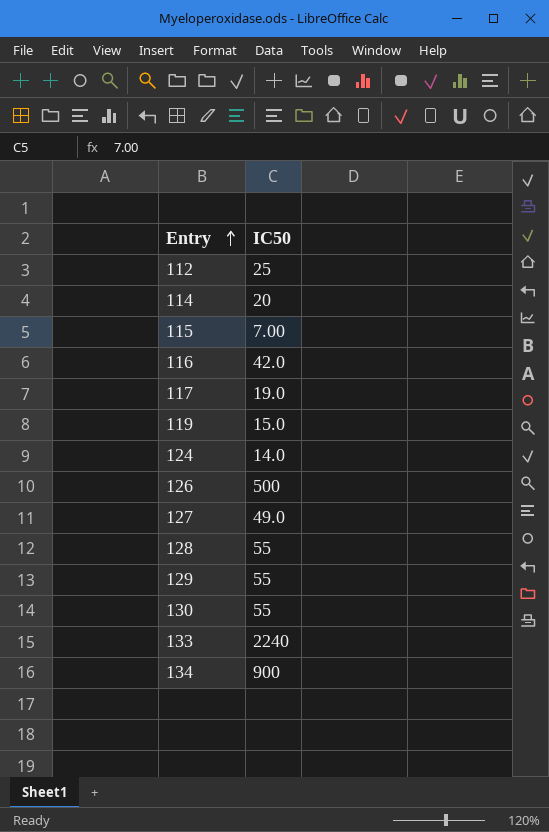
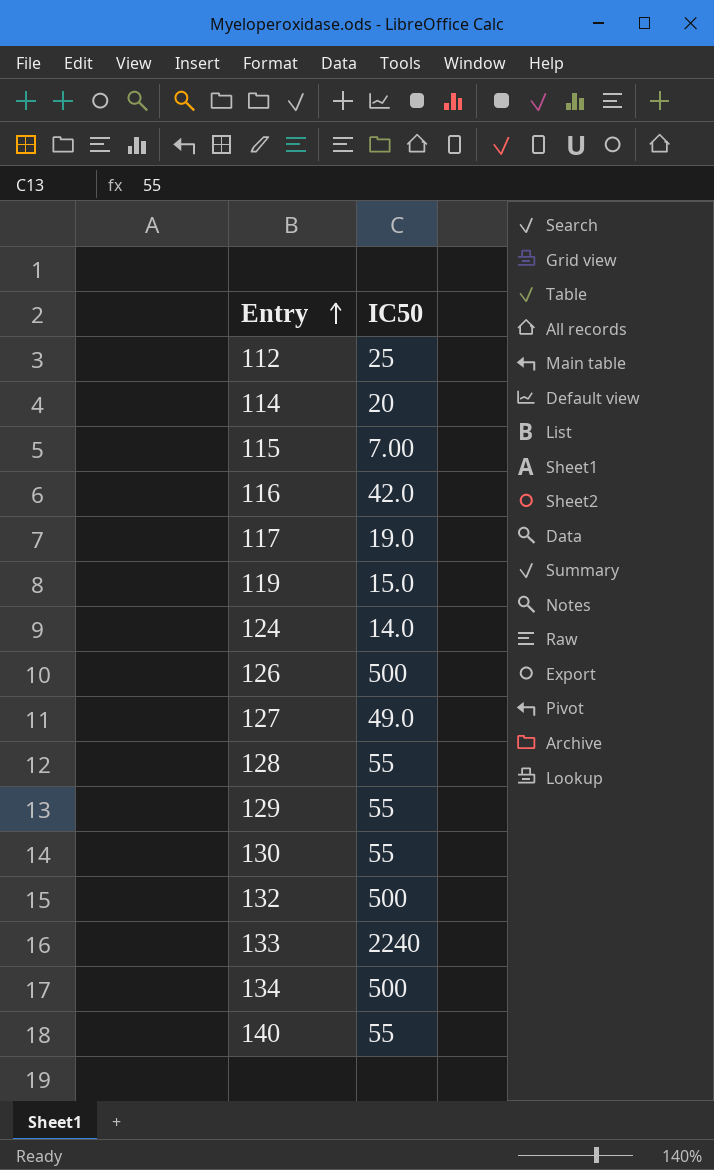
row 132: none -> 500
134 | IC50: 900 -> 500
row 140: none -> 55

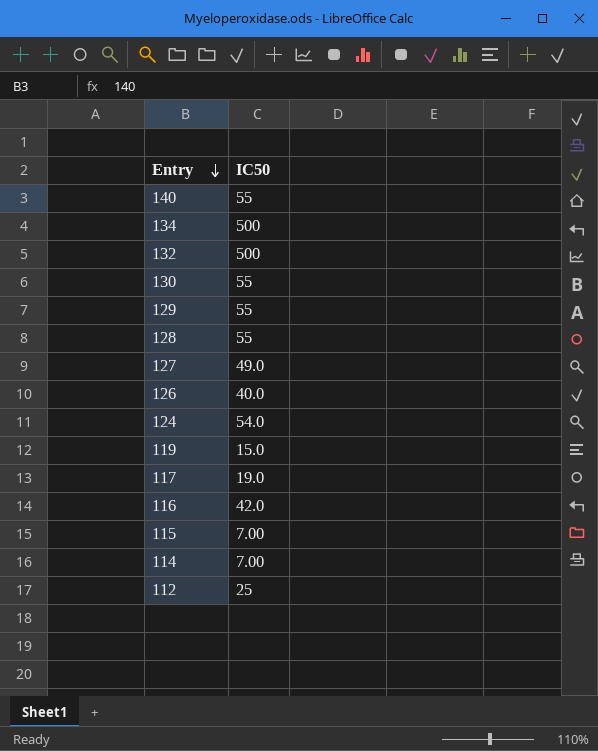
row order: Entry ascending -> Entry descending
row 133: 2240 -> none
126 | IC50: 500 -> 40.0
124 | IC50: 14.0 -> 54.0
114 | IC50: 20 -> 7.00

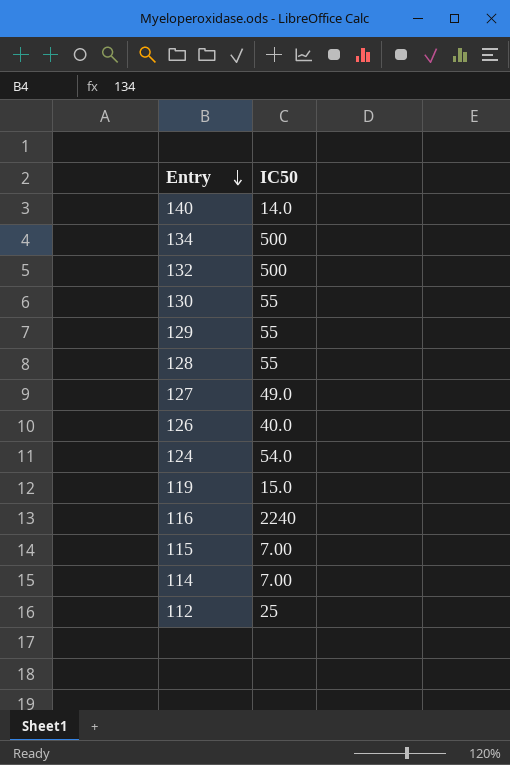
row 117: 19.0 -> none
140 | IC50: 55 -> 14.0
116 | IC50: 42.0 -> 2240

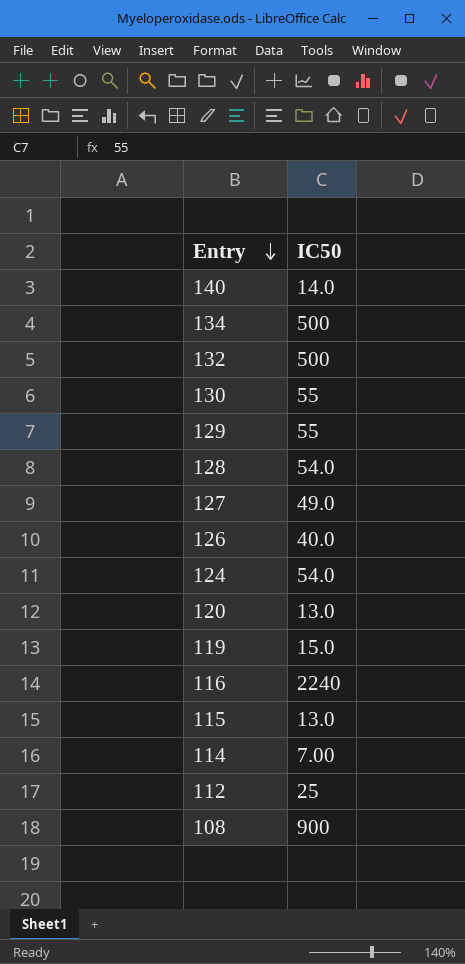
128 | IC50: 55 -> 54.0
row 120: none -> 13.0
115 | IC50: 7.00 -> 13.0
row 108: none -> 900

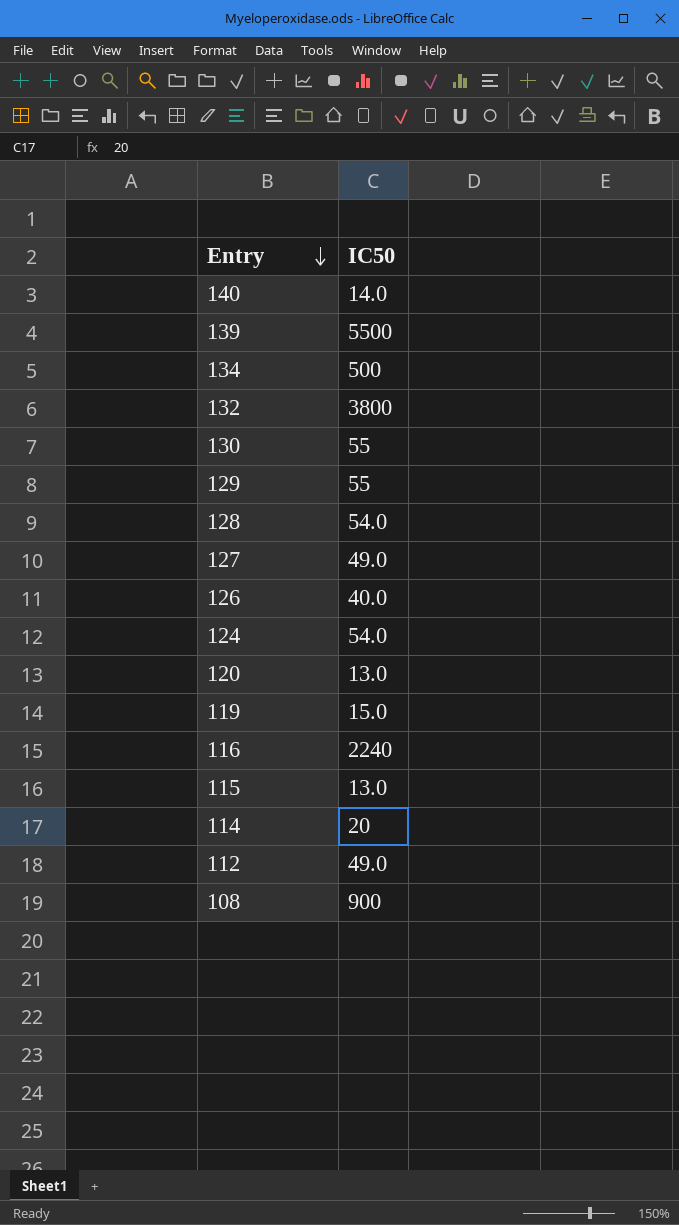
row 139: none -> 5500
132 | IC50: 500 -> 3800
114 | IC50: 7.00 -> 20
112 | IC50: 25 -> 49.0

